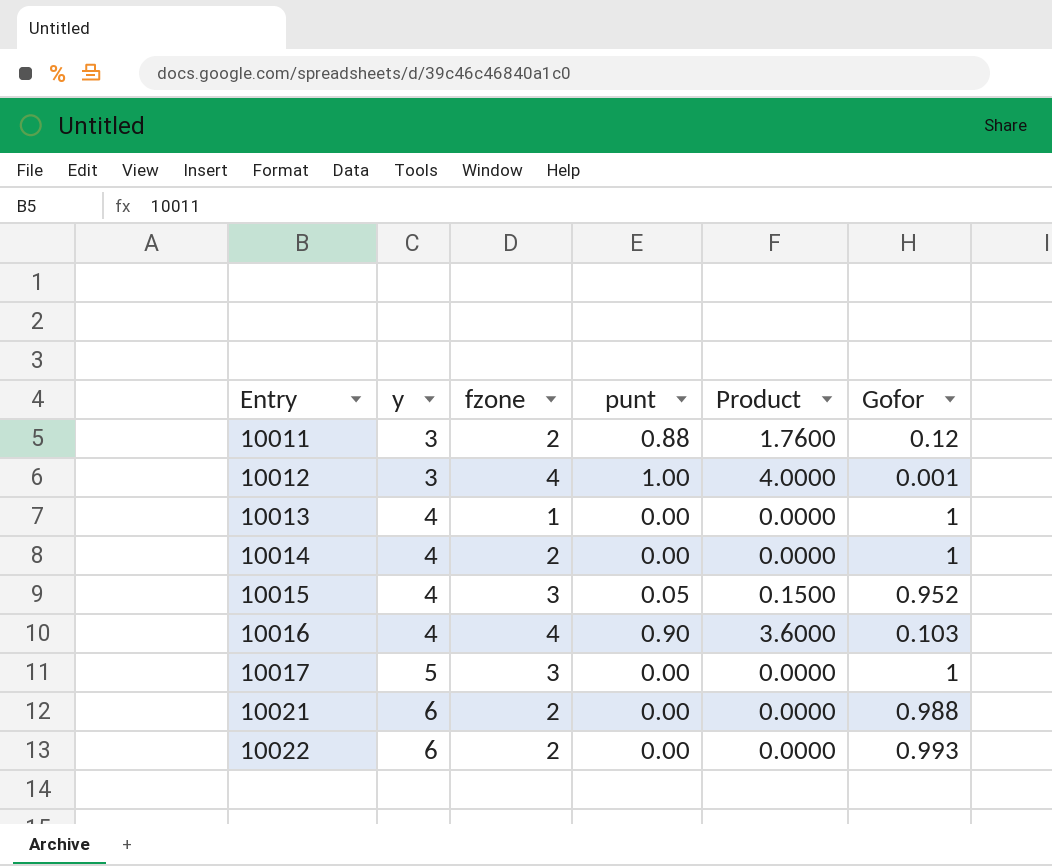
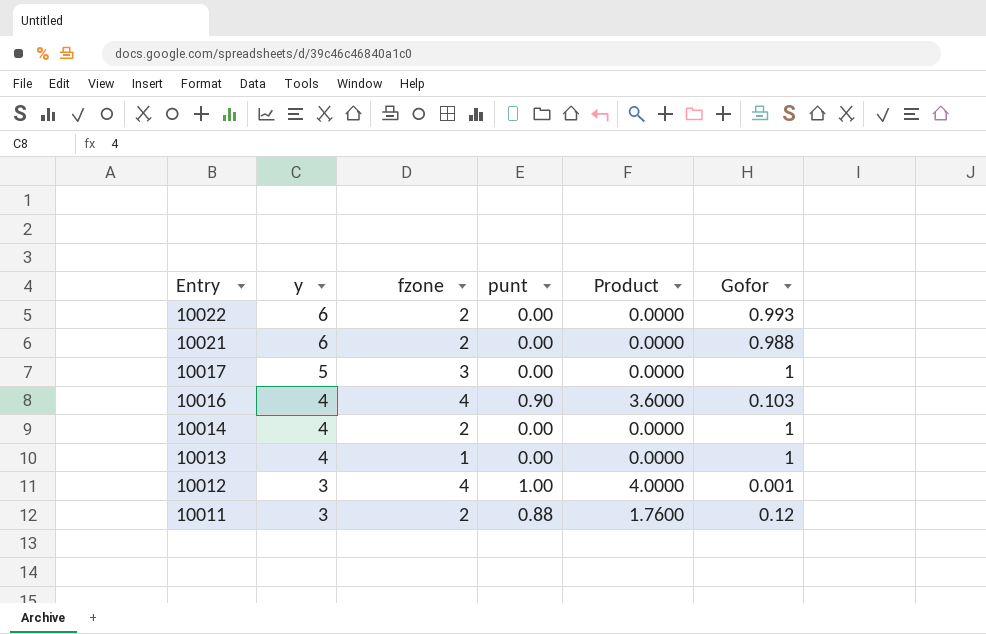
row order: Entry ascending -> Entry descending
row 10015: 4 | 3 | 0.05 | 0.1500 | 0.952 -> none

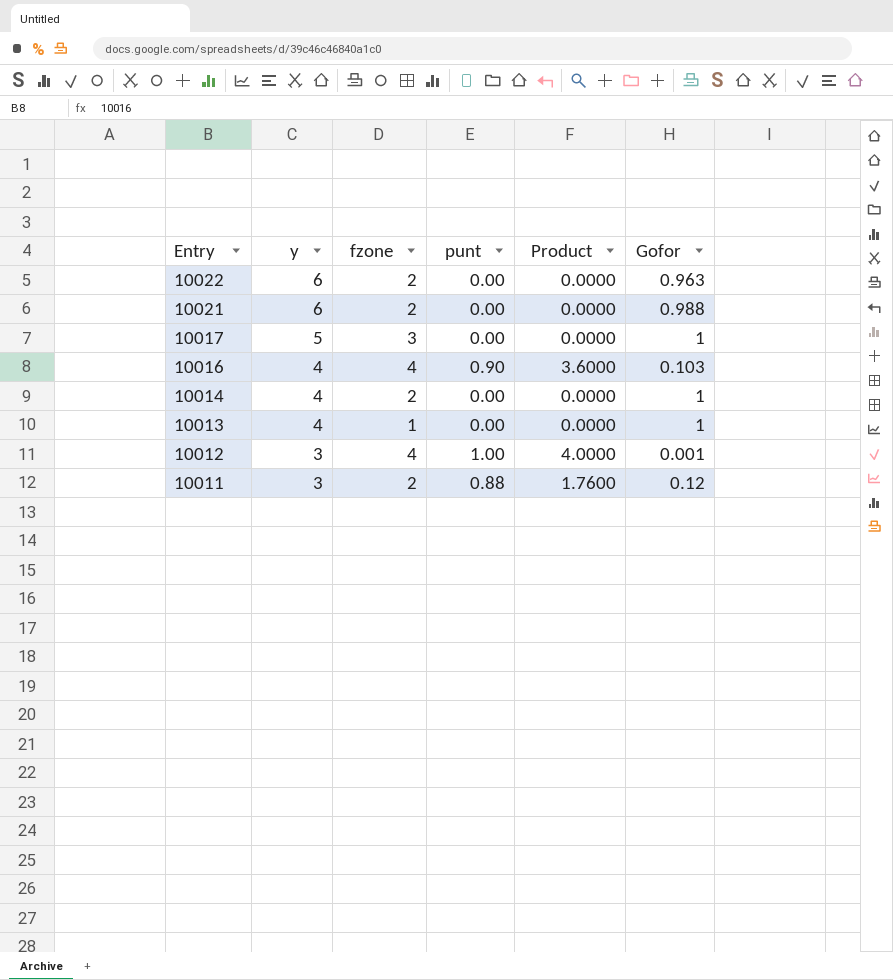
10022 | Gofor: 0.993 -> 0.963

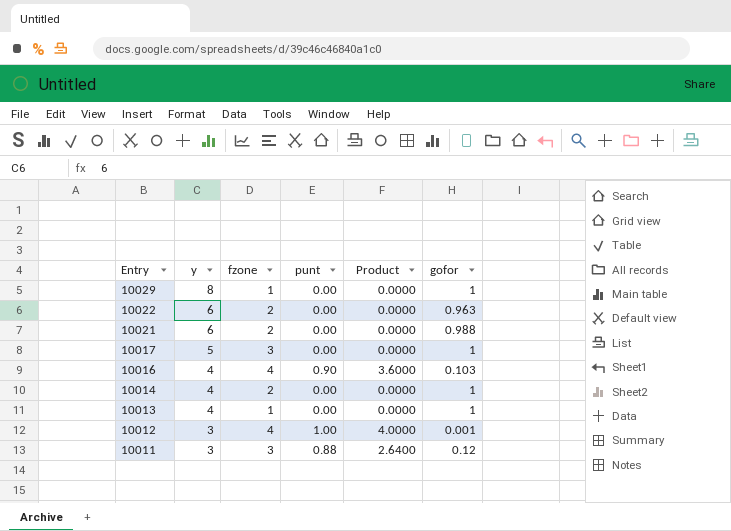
column name: Gofor -> gofor
row 10029: none -> 8 | 1 | 0.00 | 0.0000 | 1
10011 | fzone: 2 -> 3
10011 | Product: 1.7600 -> 2.6400

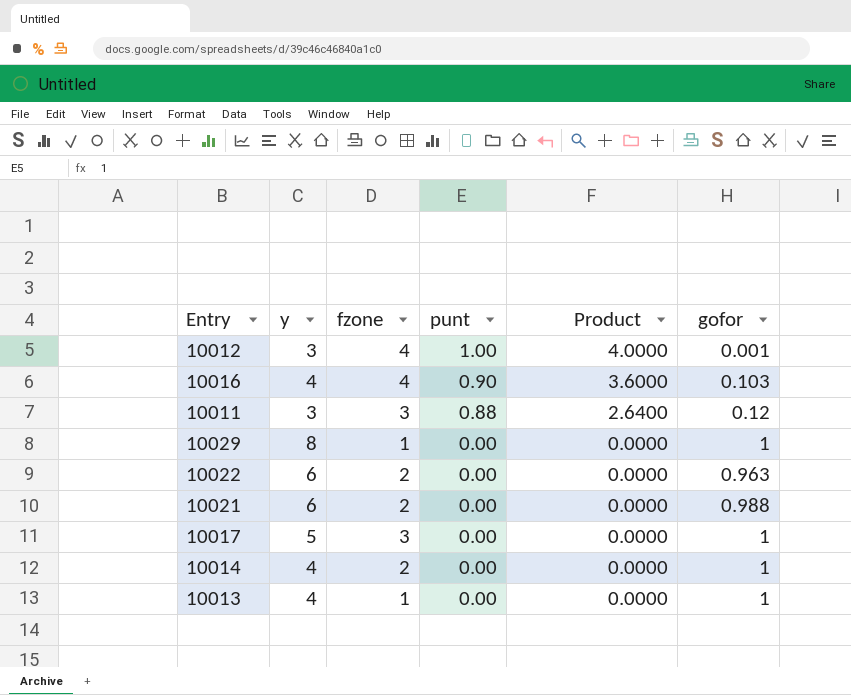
row order: Entry descending -> punt descending

